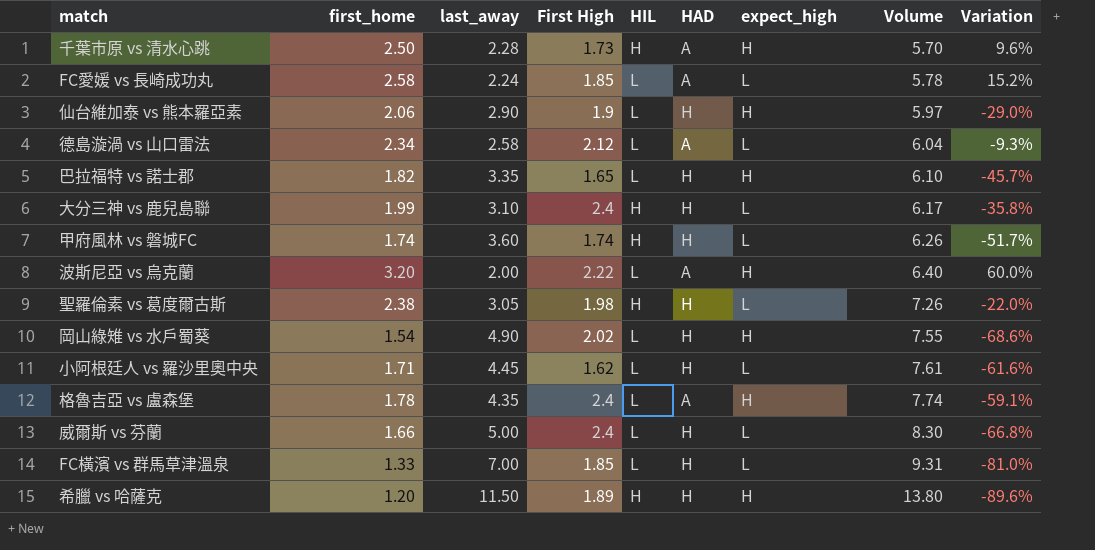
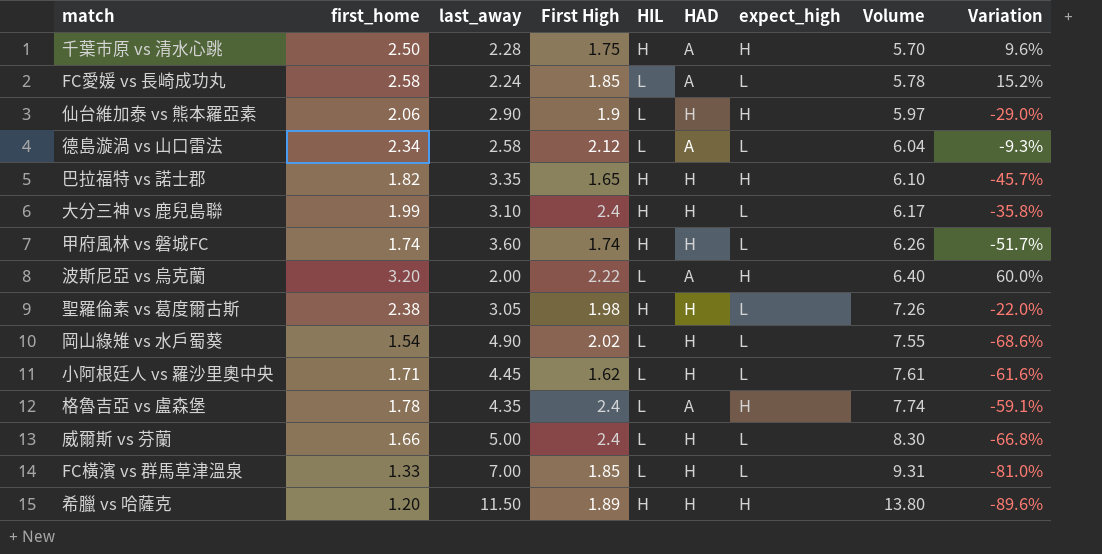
千葉市原 vs 清水心跳 | First High: 1.73 -> 1.75
巴拉福特 vs 諾士郡 | HIL: L -> H
岡山綠雉 vs 水戶蜀葵 | expect_high: H -> L

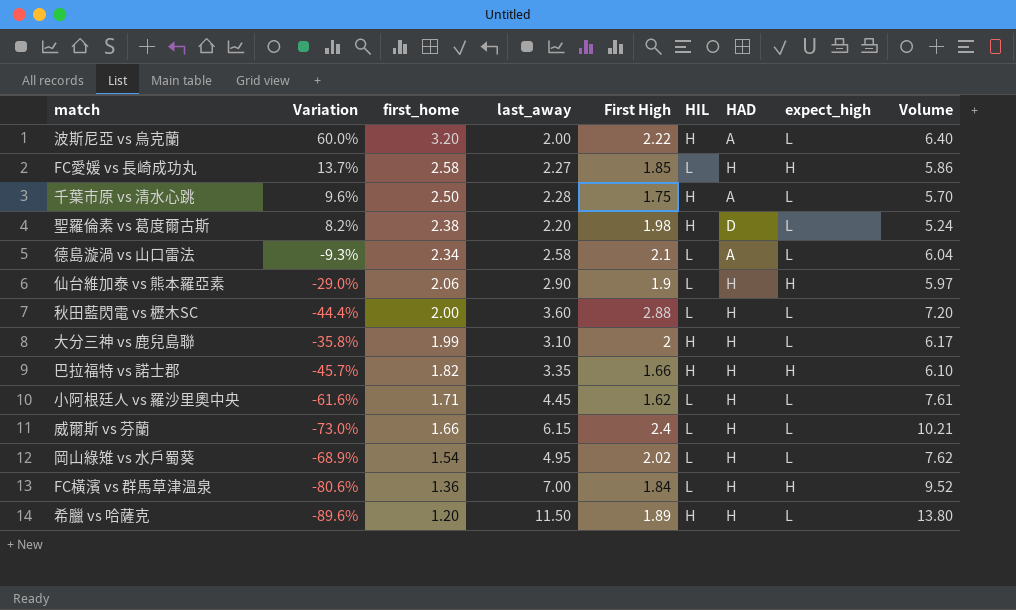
row order: Volume ascending -> first_home descending
column Variation | position: 9 -> 2
row 甲府風林 vs 磐城FC: 1.74 | 3.60 | 1.74 | H | H | L | 6.26 | -51.7% -> none
row 格魯吉亞 vs 盧森堡: 1.78 | 4.35 | 2.4 | L | A | H | 7.74 | -59.1% -> none
波斯尼亞 vs 烏克蘭 | HIL: L -> H
波斯尼亞 vs 烏克蘭 | expect_high: H -> L
FC愛媛 vs 長崎成功丸 | Variation: 15.2% -> 13.7%
FC愛媛 vs 長崎成功丸 | last_away: 2.24 -> 2.27
FC愛媛 vs 長崎成功丸 | HAD: A -> H
FC愛媛 vs 長崎成功丸 | expect_high: L -> H
FC愛媛 vs 長崎成功丸 | Volume: 5.78 -> 5.86
千葉市原 vs 清水心跳 | expect_high: H -> L
聖羅倫素 vs 葛度爾古斯 | Variation: -22.0% -> 8.2%
聖羅倫素 vs 葛度爾古斯 | last_away: 3.05 -> 2.20
聖羅倫素 vs 葛度爾古斯 | HAD: H -> D
聖羅倫素 vs 葛度爾古斯 | Volume: 7.26 -> 5.24
德島漩渦 vs 山口雷法 | First High: 2.12 -> 2.1
row 秋田藍閃電 vs 櫪木SC: none -> -44.4% | 2.00 | 3.60 | 2.88 | L | H | L | 7.20
大分三神 vs 鹿兒島聯 | First High: 2.4 -> 2
巴拉福特 vs 諾士郡 | First High: 1.65 -> 1.66
威爾斯 vs 芬蘭 | Variation: -66.8% -> -73.0%
威爾斯 vs 芬蘭 | last_away: 5.00 -> 6.15
威爾斯 vs 芬蘭 | Volume: 8.30 -> 10.21
岡山綠雉 vs 水戶蜀葵 | Variation: -68.6% -> -68.9%
岡山綠雉 vs 水戶蜀葵 | last_away: 4.90 -> 4.95
岡山綠雉 vs 水戶蜀葵 | Volume: 7.55 -> 7.62
FC橫濱 vs 群馬草津溫泉 | Variation: -81.0% -> -80.6%
FC橫濱 vs 群馬草津溫泉 | first_home: 1.33 -> 1.36
FC橫濱 vs 群馬草津溫泉 | First High: 1.85 -> 1.84
FC橫濱 vs 群馬草津溫泉 | expect_high: L -> H
FC橫濱 vs 群馬草津溫泉 | Volume: 9.31 -> 9.52
希臘 vs 哈薩克 | expect_high: H -> L

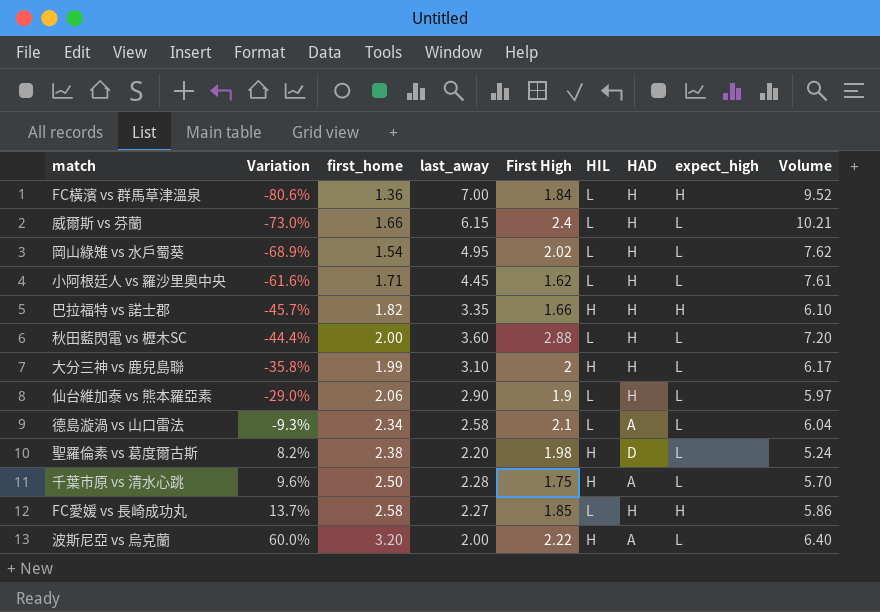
row order: first_home descending -> Variation ascending
row 希臘 vs 哈薩克: -89.6% | 1.20 | 11.50 | 1.89 | H | H | L | 13.80 -> none
仙台維加泰 vs 熊本羅亞素 | expect_high: H -> L

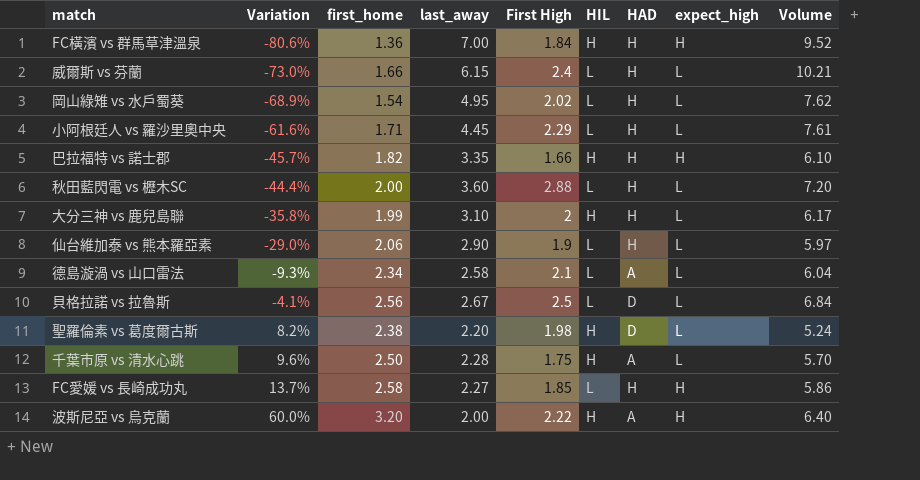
FC橫濱 vs 群馬草津溫泉 | HIL: L -> H
小阿根廷人 vs 羅沙里奧中央 | First High: 1.62 -> 2.29
row 貝格拉諾 vs 拉魯斯: none -> -4.1% | 2.56 | 2.67 | 2.5 | L | D | L | 6.84
波斯尼亞 vs 烏克蘭 | expect_high: L -> H

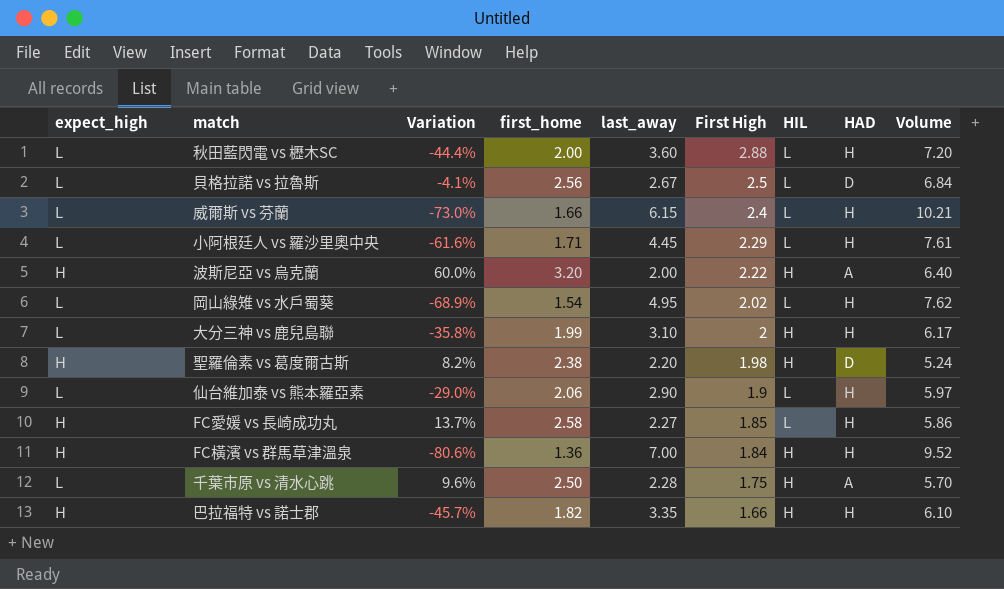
row order: Variation ascending -> First High descending
column expect_high | position: 8 -> 1
row 德島漩渦 vs 山口雷法: -9.3% | 2.34 | 2.58 | 2.1 | L | A | L | 6.04 -> none
聖羅倫素 vs 葛度爾古斯 | expect_high: L -> H

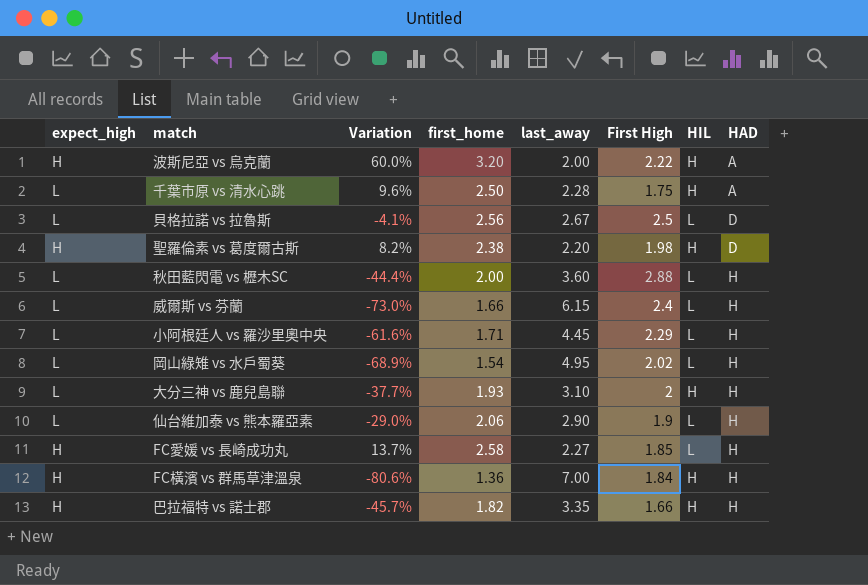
row order: First High descending -> HAD ascending
column Volume | formula: [first_home] * [last_away] -> none
大分三神 vs 鹿兒島聯 | Variation: -35.8% -> -37.7%
大分三神 vs 鹿兒島聯 | first_home: 1.99 -> 1.93

